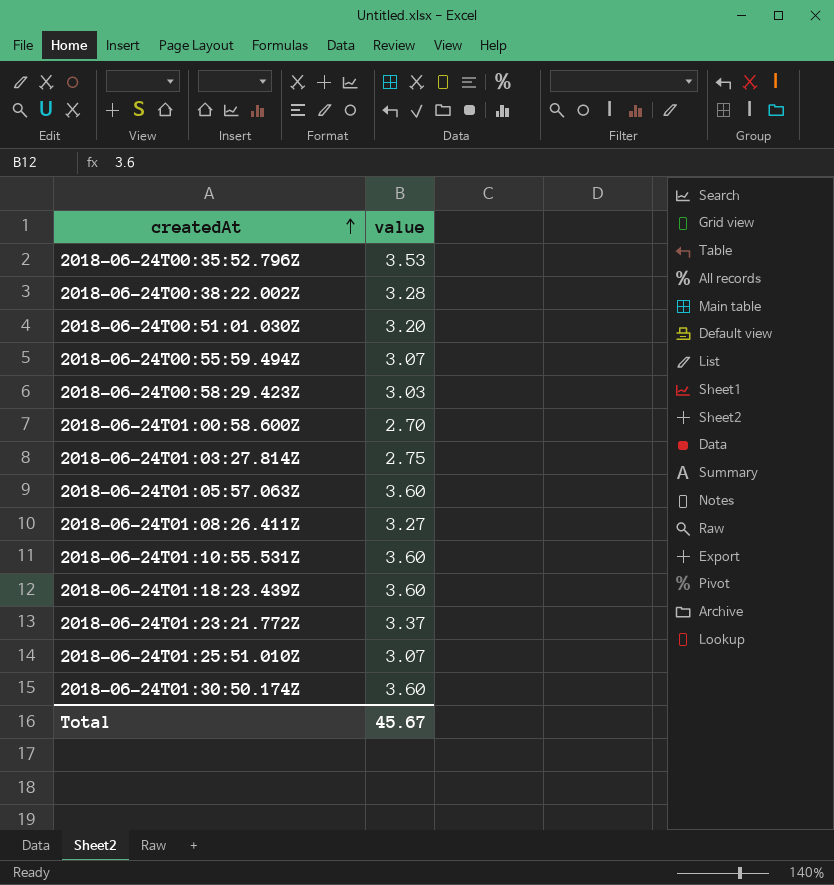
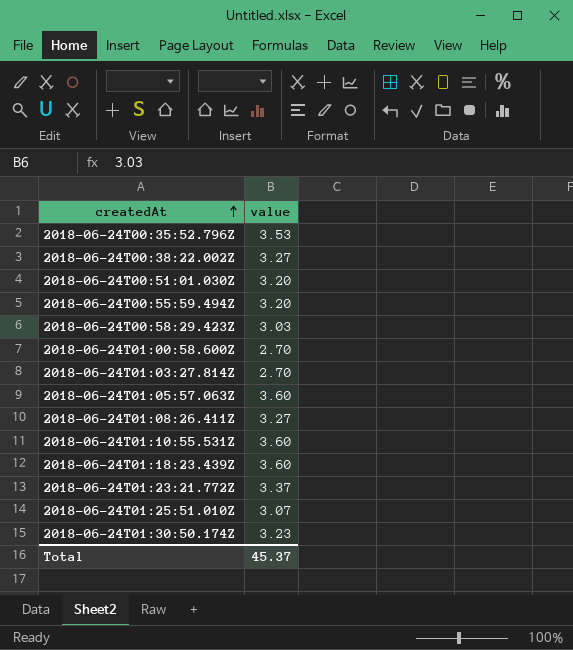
2018-06-24T00:38:22.002Z | value: 3.28 -> 3.27
2018-06-24T00:55:59.494Z | value: 3.07 -> 3.20
2018-06-24T01:03:27.814Z | value: 2.75 -> 2.70
2018-06-24T01:30:50.174Z | value: 3.60 -> 3.23
Total | value: 45.67 -> 45.37

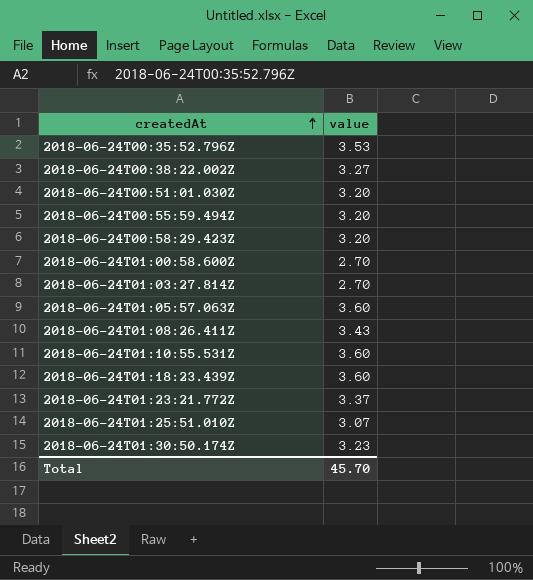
2018-06-24T00:58:29.423Z | value: 3.03 -> 3.20
2018-06-24T01:08:26.411Z | value: 3.27 -> 3.43
Total | value: 45.37 -> 45.70

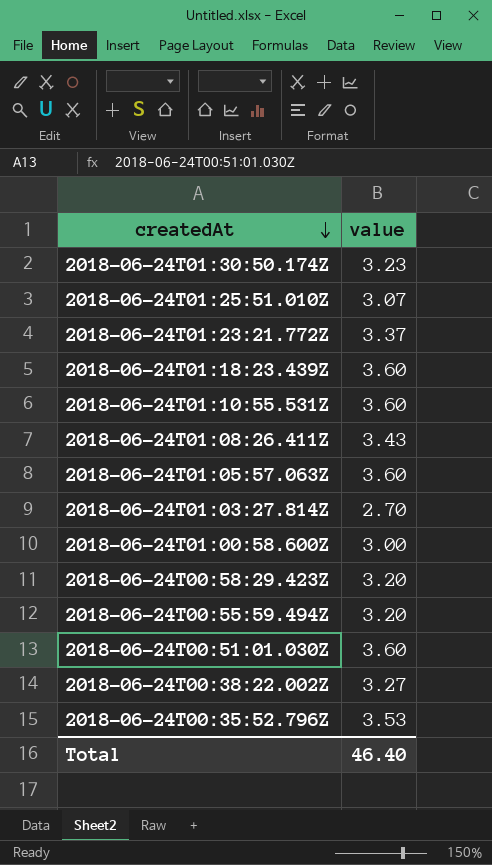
row order: createdAt ascending -> createdAt descending
2018-06-24T01:00:58.600Z | value: 2.70 -> 3.00
2018-06-24T00:51:01.030Z | value: 3.20 -> 3.60
Total | value: 45.70 -> 46.40

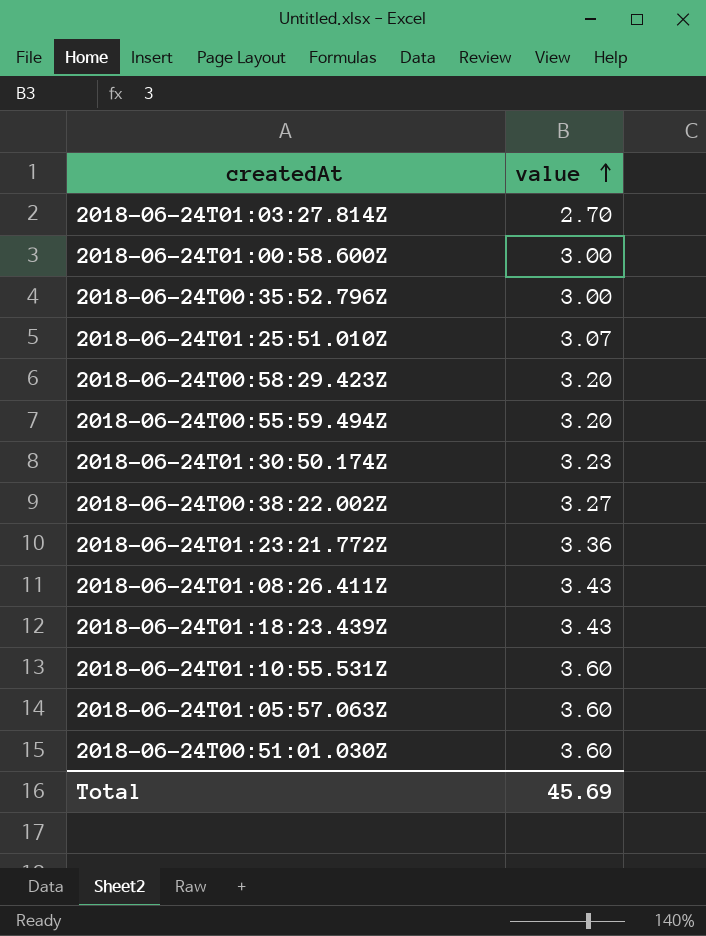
row order: createdAt descending -> value ascending
2018-06-24T00:35:52.796Z | value: 3.53 -> 3.00
2018-06-24T01:23:21.772Z | value: 3.37 -> 3.36
2018-06-24T01:18:23.439Z | value: 3.60 -> 3.43
Total | value: 46.40 -> 45.69

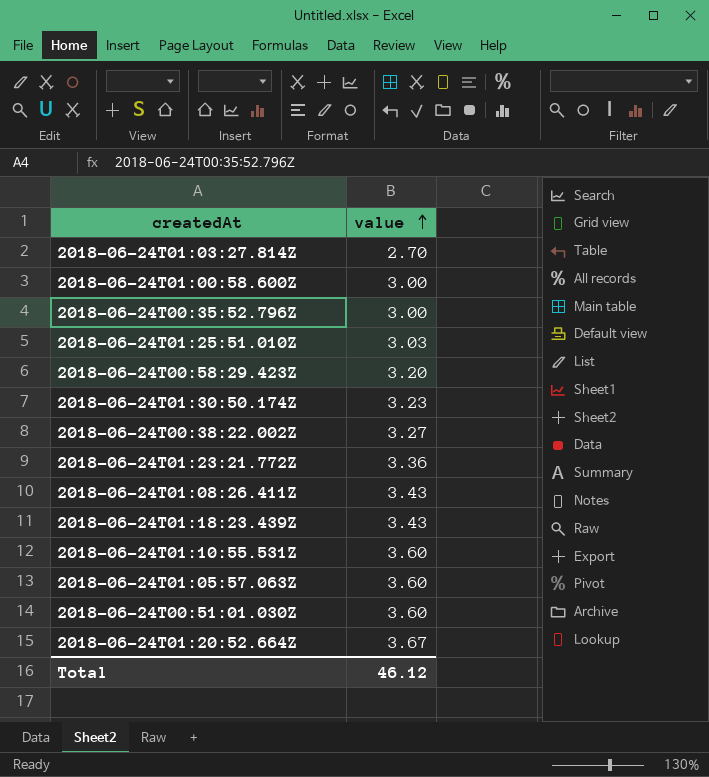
row 2018-06-24T00:55:59.494Z: 3.20 -> none
2018-06-24T01:25:51.010Z | value: 3.07 -> 3.03
row 2018-06-24T01:20:52.664Z: none -> 3.67
Total | value: 45.69 -> 46.12

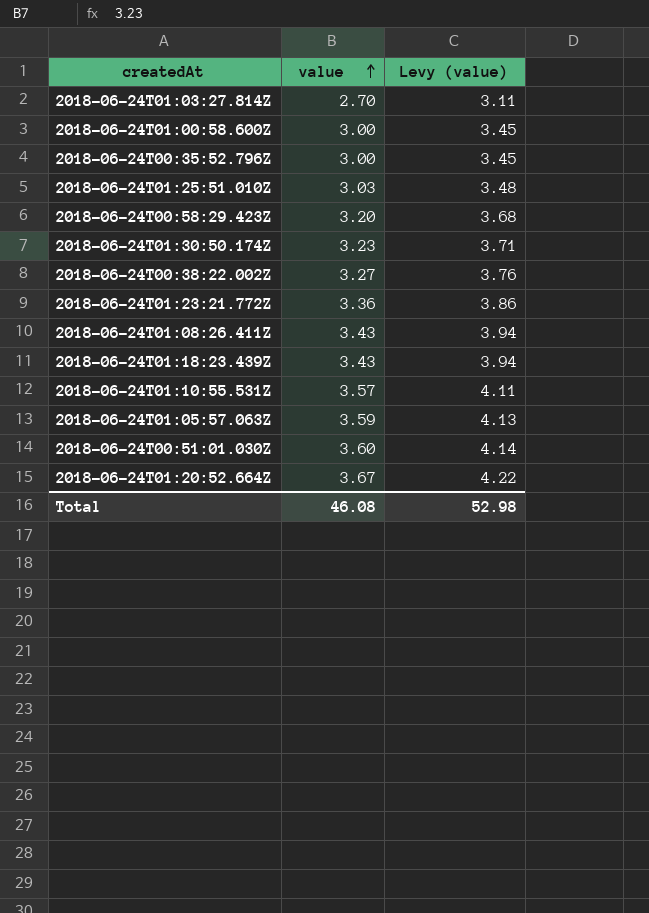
column Levy (value) | formula: none -> [value] * 1.15
2018-06-24T01:10:55.531Z | value: 3.60 -> 3.57
2018-06-24T01:05:57.063Z | value: 3.60 -> 3.59
Total | value: 46.12 -> 46.08

